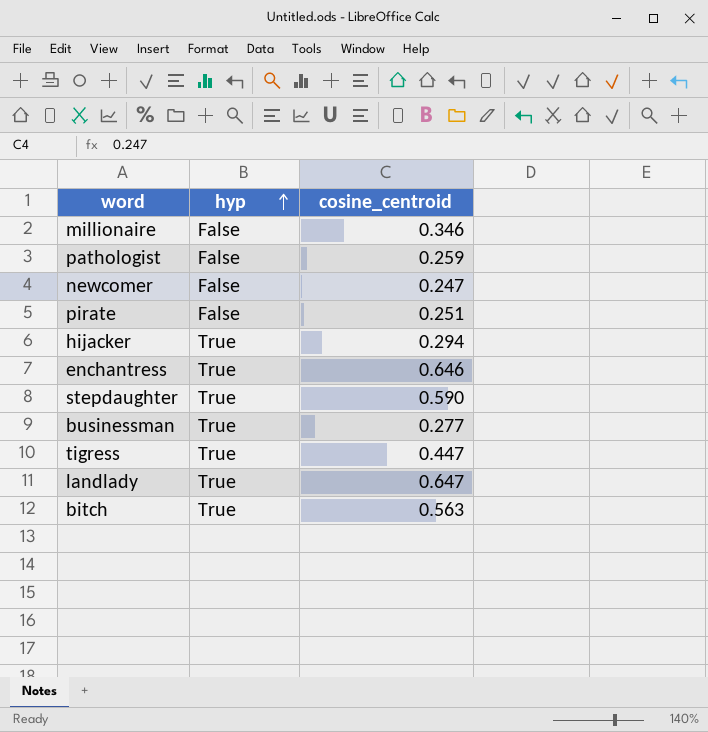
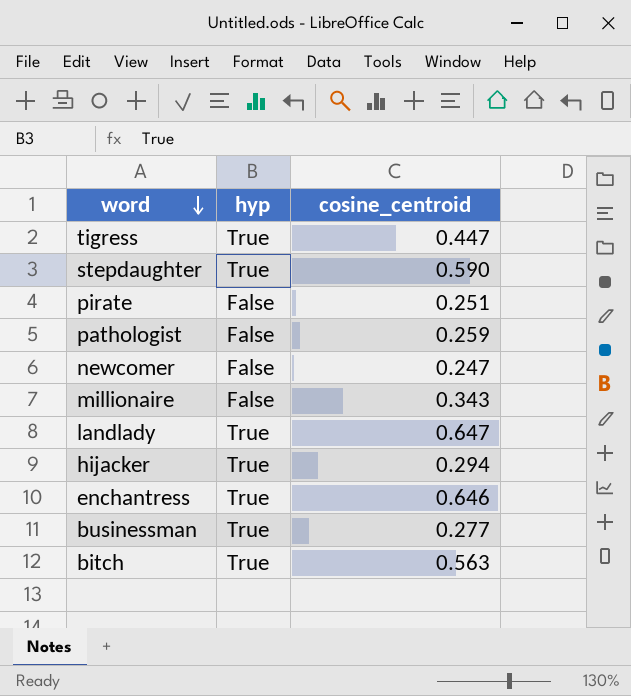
row order: hyp ascending -> word descending
millionaire | cosine_centroid: 0.346 -> 0.343

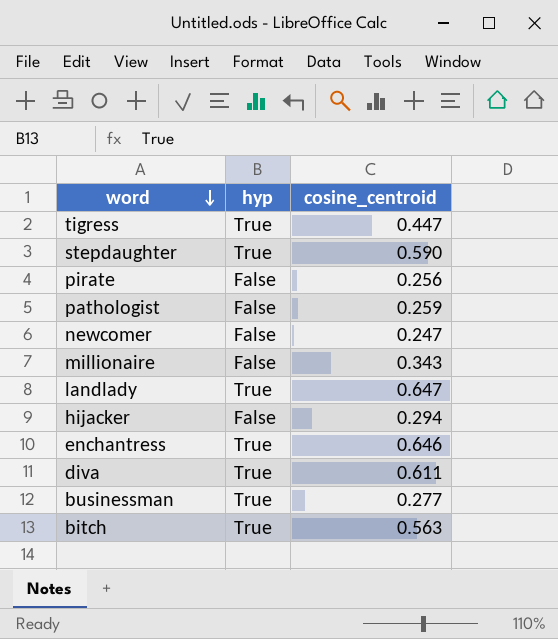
pirate | cosine_centroid: 0.251 -> 0.256
hijacker | hyp: True -> False
row diva: none -> True | 0.611

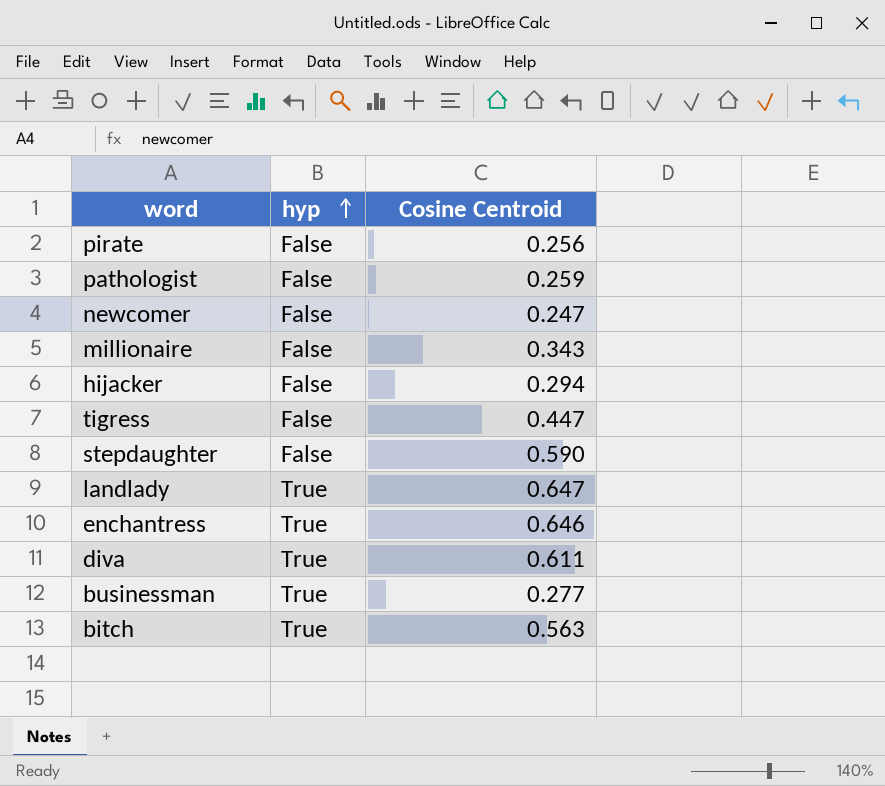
row order: word descending -> hyp ascending
column name: cosine_centroid -> Cosine Centroid
tigress | hyp: True -> False
stepdaughter | hyp: True -> False

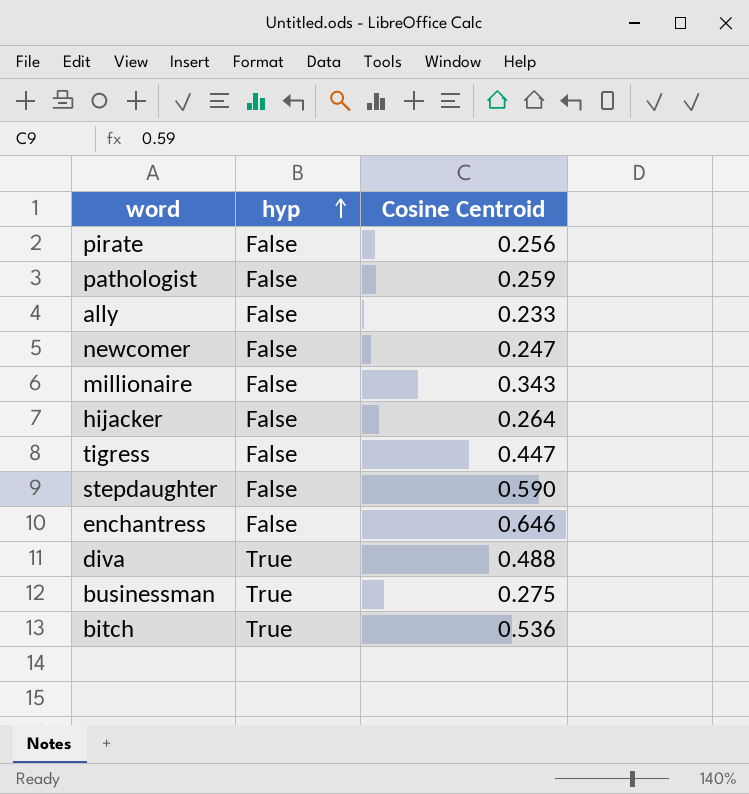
row landlady: True | 0.647 -> none
row ally: none -> False | 0.233
hijacker | Cosine Centroid: 0.294 -> 0.264
enchantress | hyp: True -> False
diva | Cosine Centroid: 0.611 -> 0.488
businessman | Cosine Centroid: 0.277 -> 0.275
bitch | Cosine Centroid: 0.563 -> 0.536

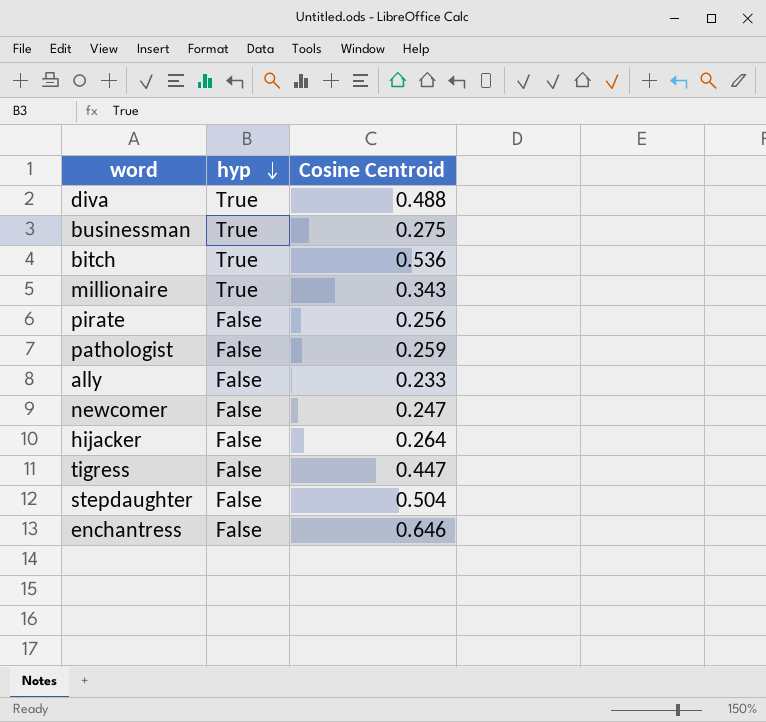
row order: hyp ascending -> hyp descending
millionaire | hyp: False -> True
stepdaughter | Cosine Centroid: 0.590 -> 0.504

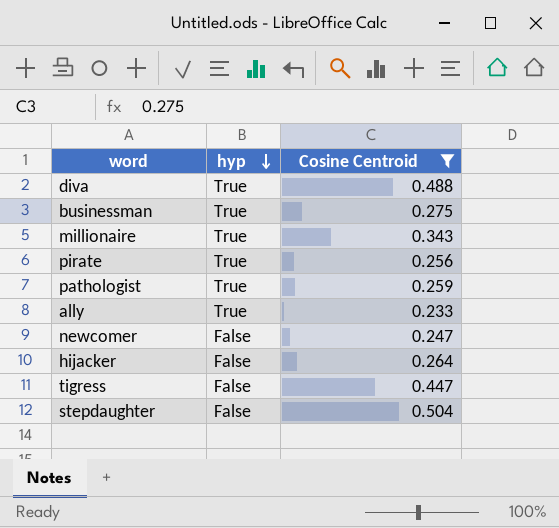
filter: none -> Cosine Centroid <= 0.504
pirate | hyp: False -> True
pathologist | hyp: False -> True
ally | hyp: False -> True

